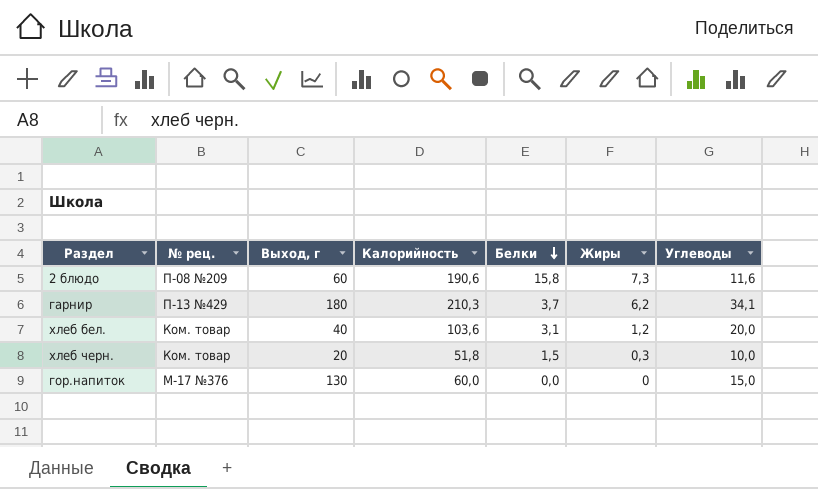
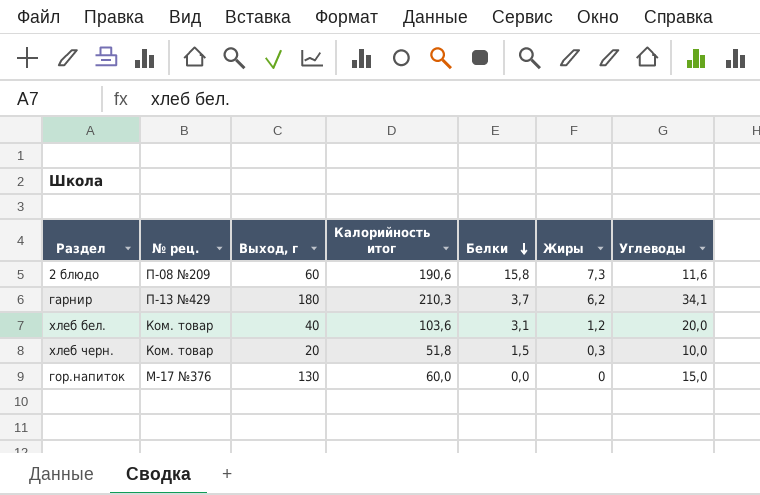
column name: Калорийность -> Калорийность итог

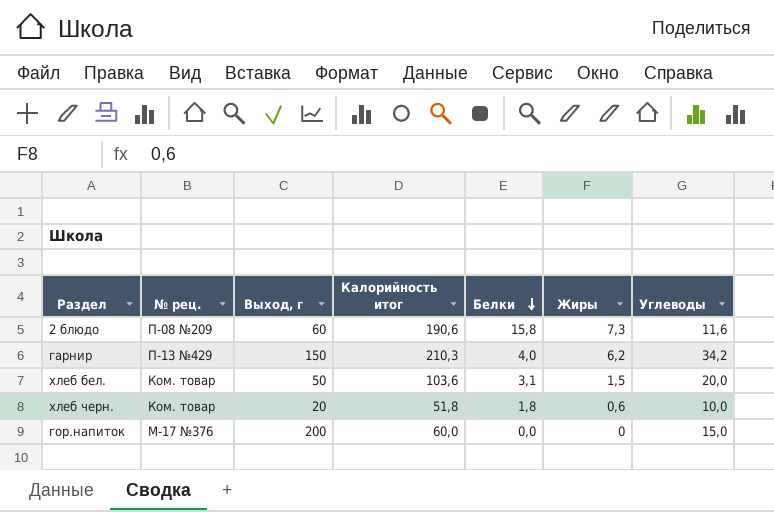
гарнир | Выход, г: 180 -> 150
гарнир | Белки: 3,7 -> 4,0
гарнир | Углеводы: 34,1 -> 34,2
хлеб бел. | Выход, г: 40 -> 50
хлеб бел. | Жиры: 1,2 -> 1,5
хлеб черн. | Белки: 1,5 -> 1,8
хлеб черн. | Жиры: 0,3 -> 0,6
гор.напиток | Выход, г: 130 -> 200

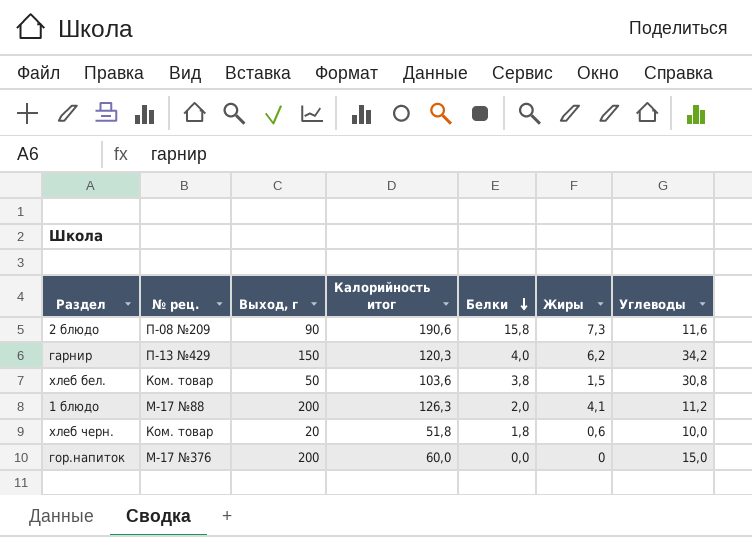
2 блюдо | Выход, г: 60 -> 90
гарнир | Калорийность итог: 210,3 -> 120,3
хлеб бел. | Белки: 3,1 -> 3,8
хлеб бел. | Углеводы: 20,0 -> 30,8
row 1 блюдо: none -> М-17 №88 | 200 | 126,3 | 2,0 | 4,1 | 11,2

